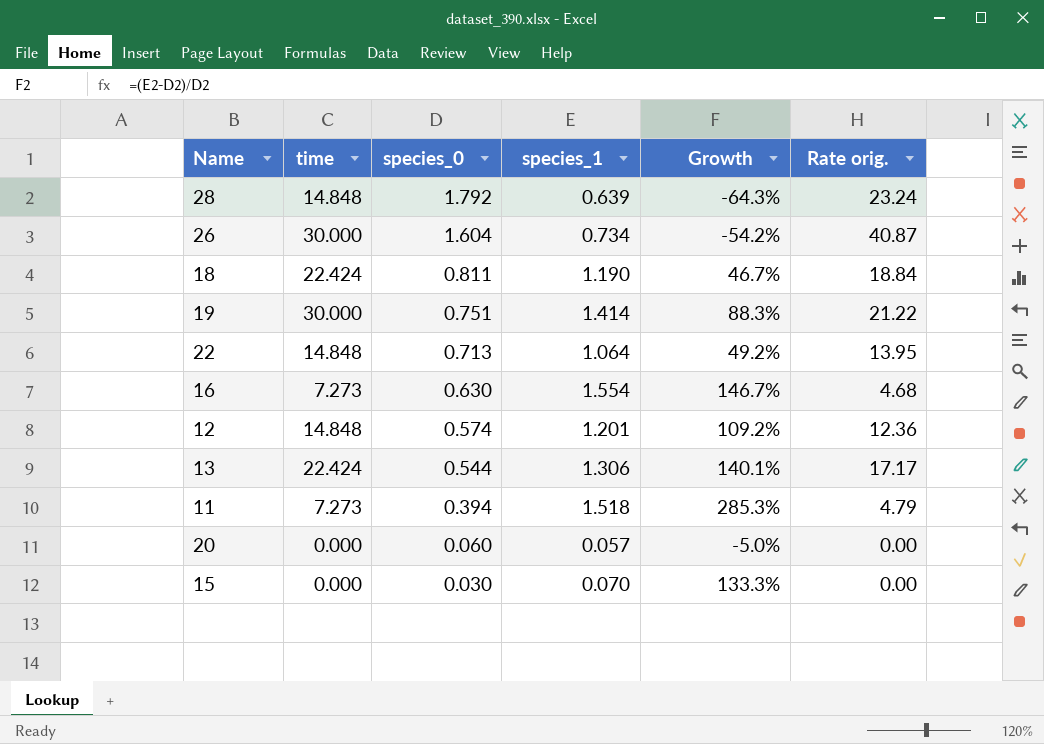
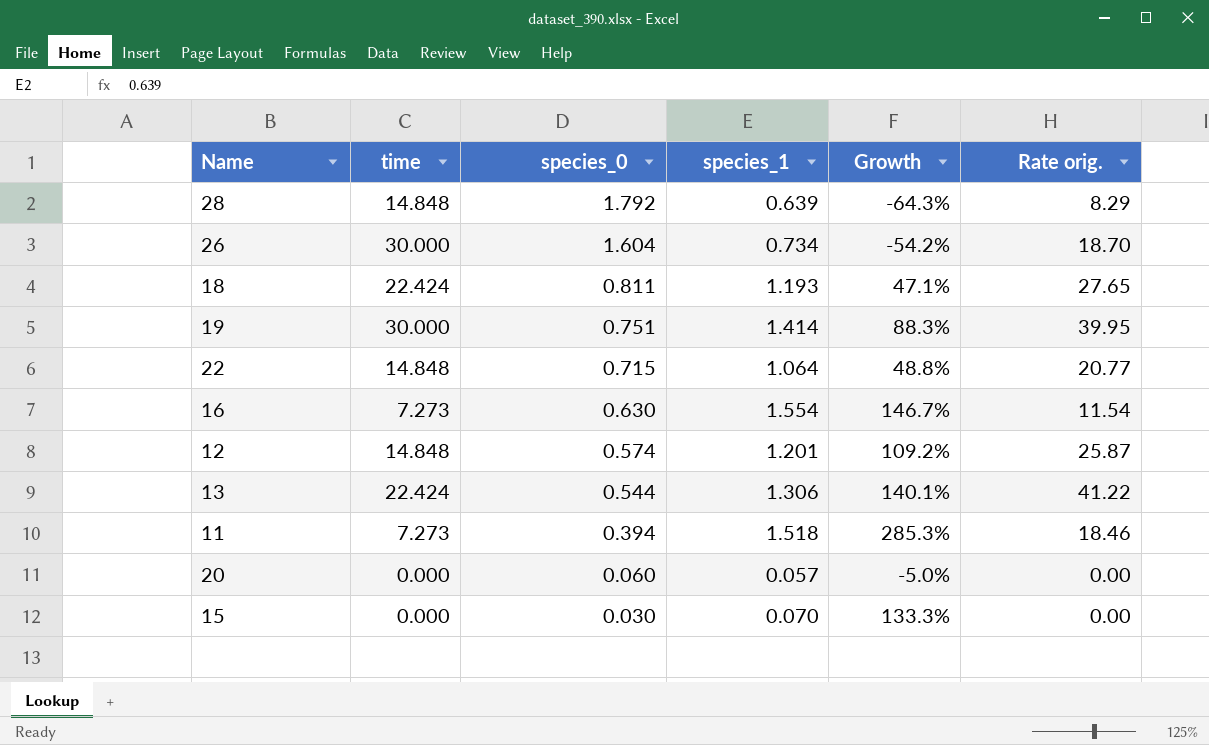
column Rate orig. | formula: [time] / [species_1] -> [time] / [species_0]
18 | species_1: 1.190 -> 1.193
18 | Growth: 46.7% -> 47.1%
22 | species_0: 0.713 -> 0.715
22 | Growth: 49.2% -> 48.8%

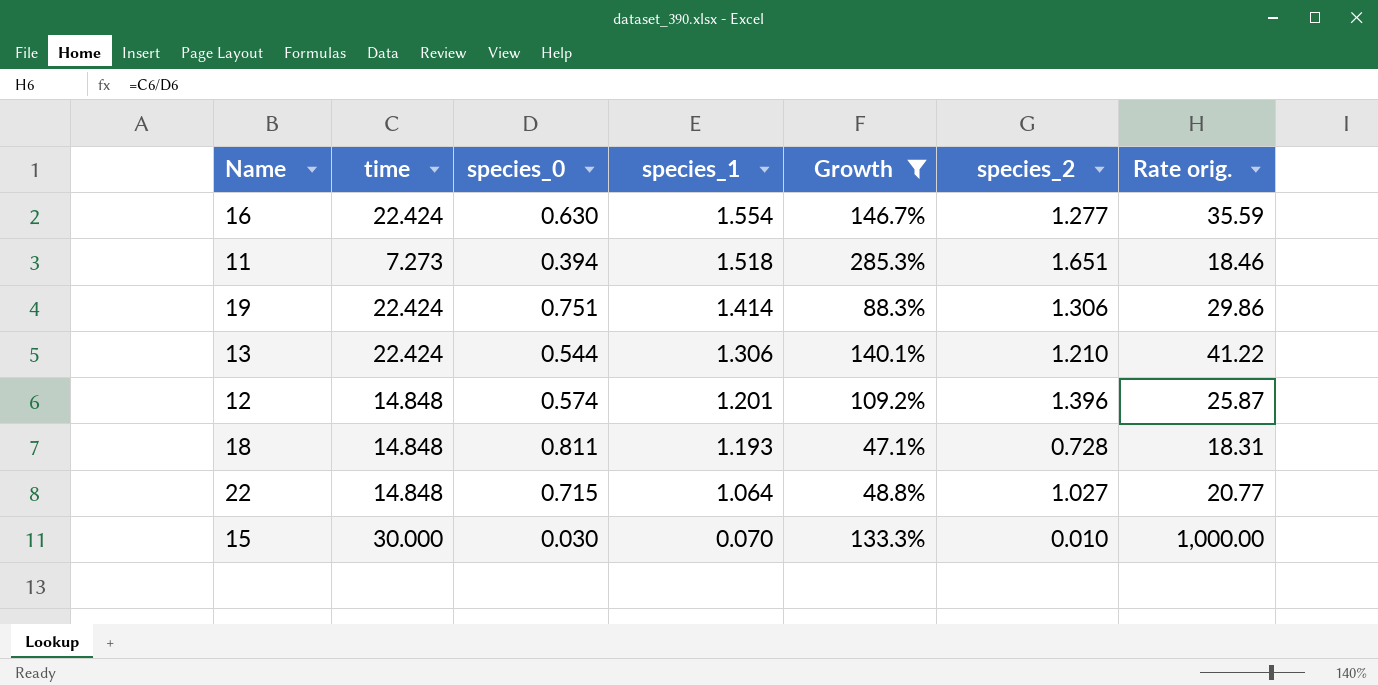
filter: none -> Growth >= 47.1%
row order: species_0 descending -> species_1 descending
column species_2 | position: none -> 6
16 | time: 7.273 -> 22.424
16 | Rate orig.: 11.54 -> 35.59
19 | time: 30.000 -> 22.424
19 | Rate orig.: 39.95 -> 29.86
18 | time: 22.424 -> 14.848
18 | Rate orig.: 27.65 -> 18.31
15 | time: 0.000 -> 30.000
15 | Rate orig.: 0.00 -> 1,000.00

